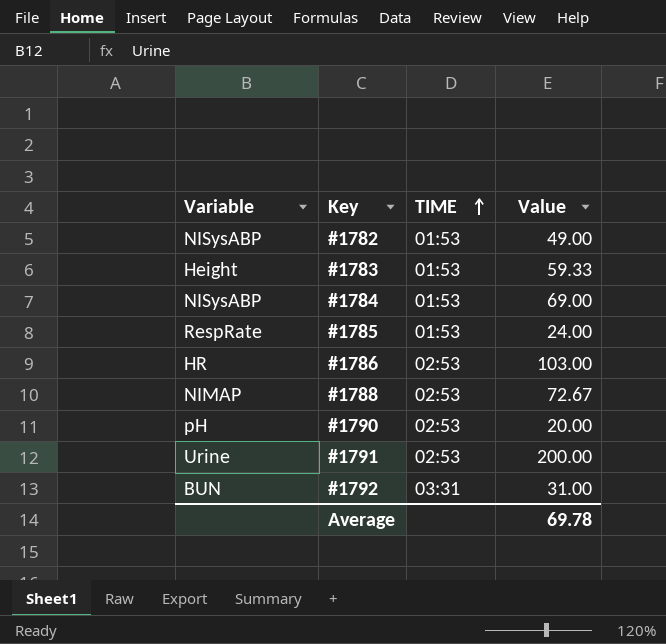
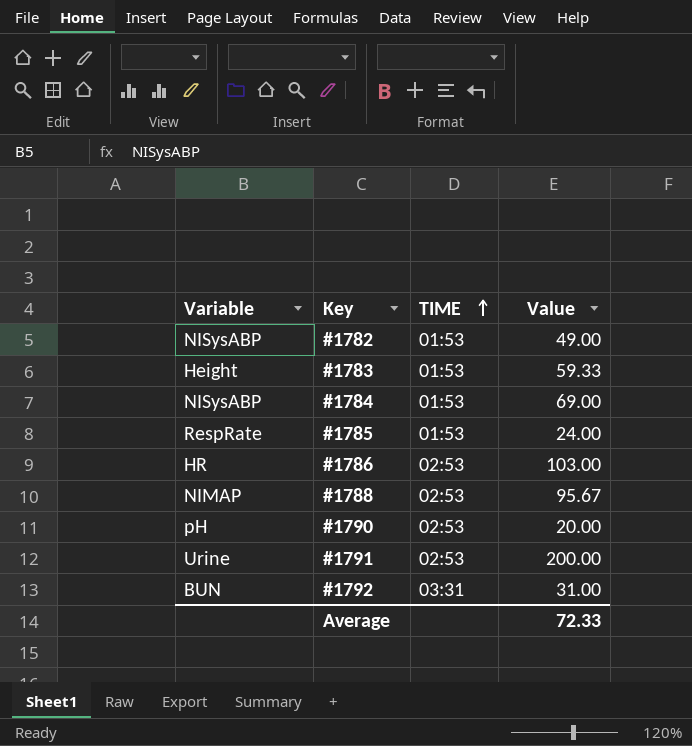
#1788 | Value: 72.67 -> 95.67
Average | Value: 69.78 -> 72.33

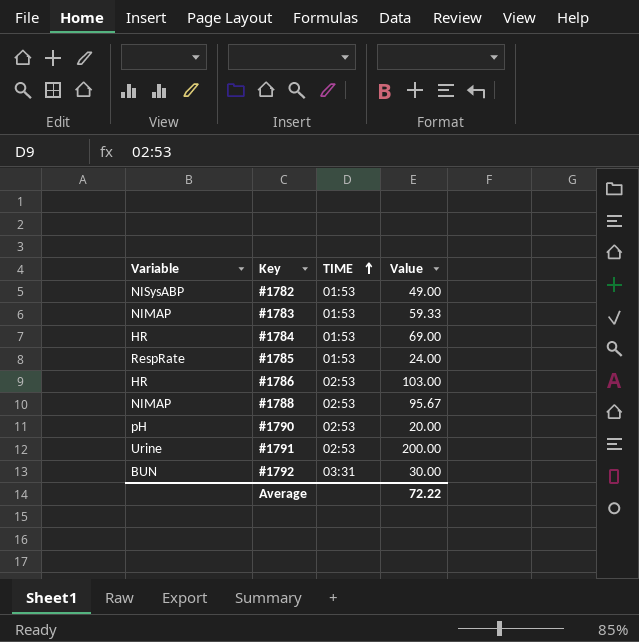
#1783 | Variable: Height -> NIMAP
#1784 | Variable: NISysABP -> HR
#1792 | Value: 31.00 -> 30.00
Average | Value: 72.33 -> 72.22

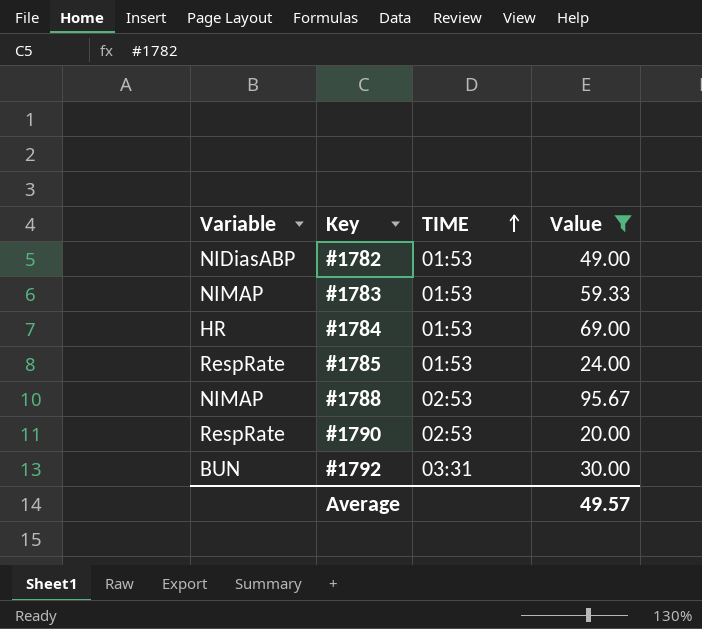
filter: none -> Value <= 95.67
#1782 | Variable: NISysABP -> NIDiasABP
#1790 | Variable: pH -> RespRate
Average | Value: 72.22 -> 49.57

